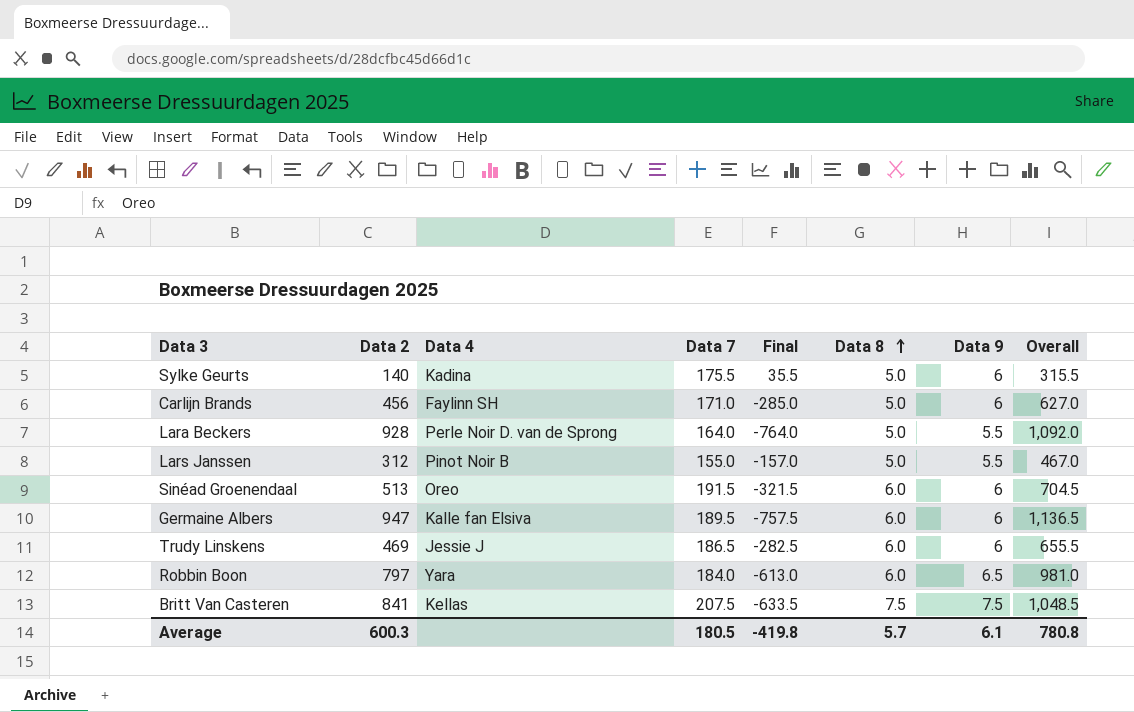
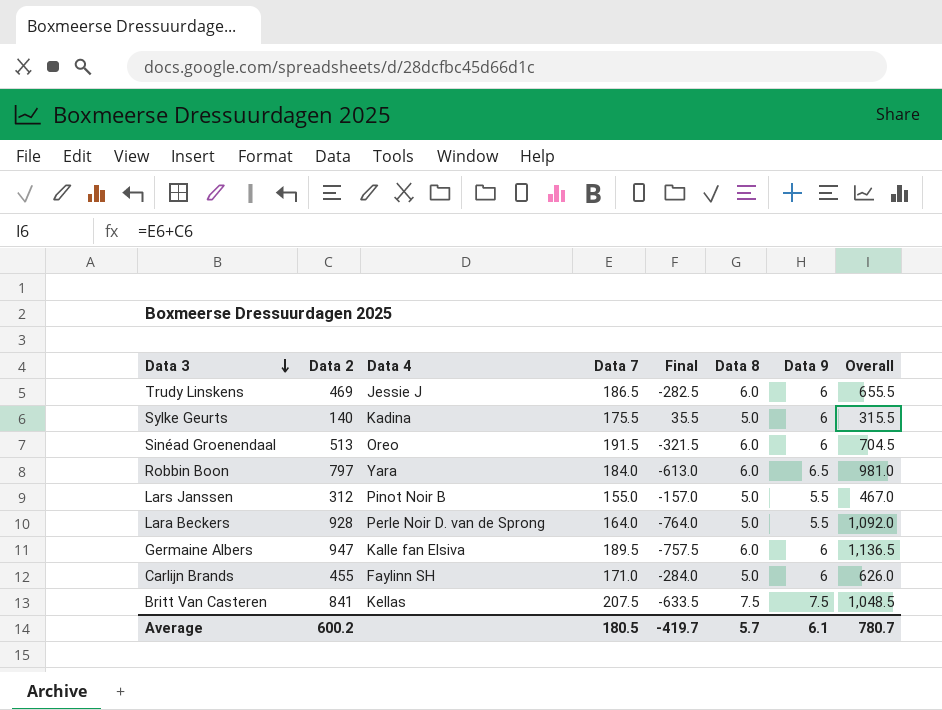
row order: Data 8 ascending -> Data 3 descending
Carlijn Brands | Data 2: 456 -> 455
Carlijn Brands | Final: -285.0 -> -284.0
Carlijn Brands | Overall: 627.0 -> 626.0
Average | Data 2: 600.3 -> 600.2
Average | Final: -419.8 -> -419.7
Average | Overall: 780.8 -> 780.7

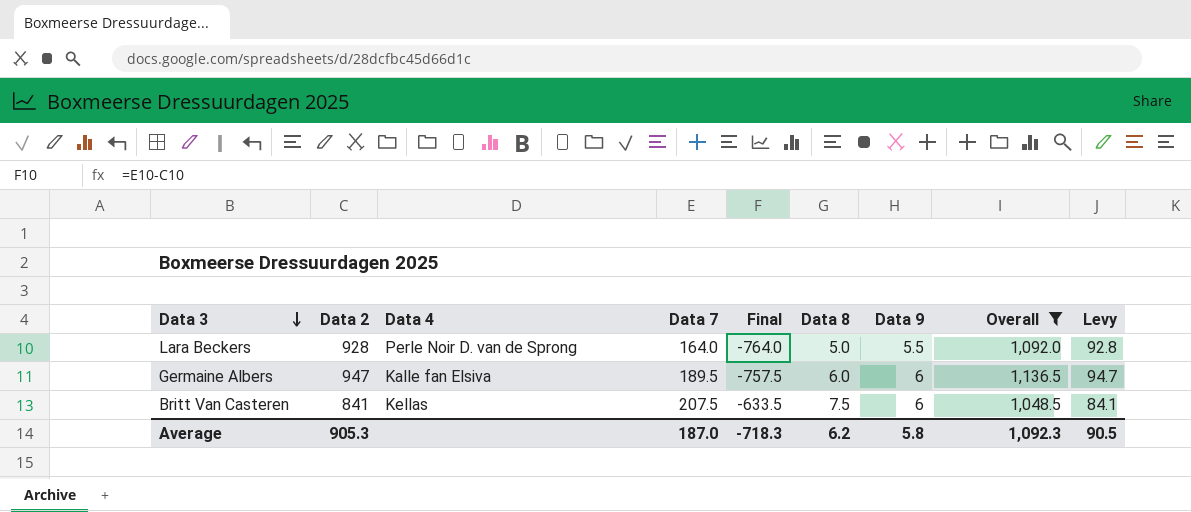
filter: none -> Overall >= 1,048.5
column Levy | formula: none -> [Data 2] * 0.1
Britt Van Casteren | Data 9: 7.5 -> 6
Average | Data 2: 600.2 -> 905.3
Average | Data 7: 180.5 -> 187.0
Average | Final: -419.7 -> -718.3
Average | Data 8: 5.7 -> 6.2
Average | Data 9: 6.1 -> 5.8
Average | Overall: 780.7 -> 1,092.3

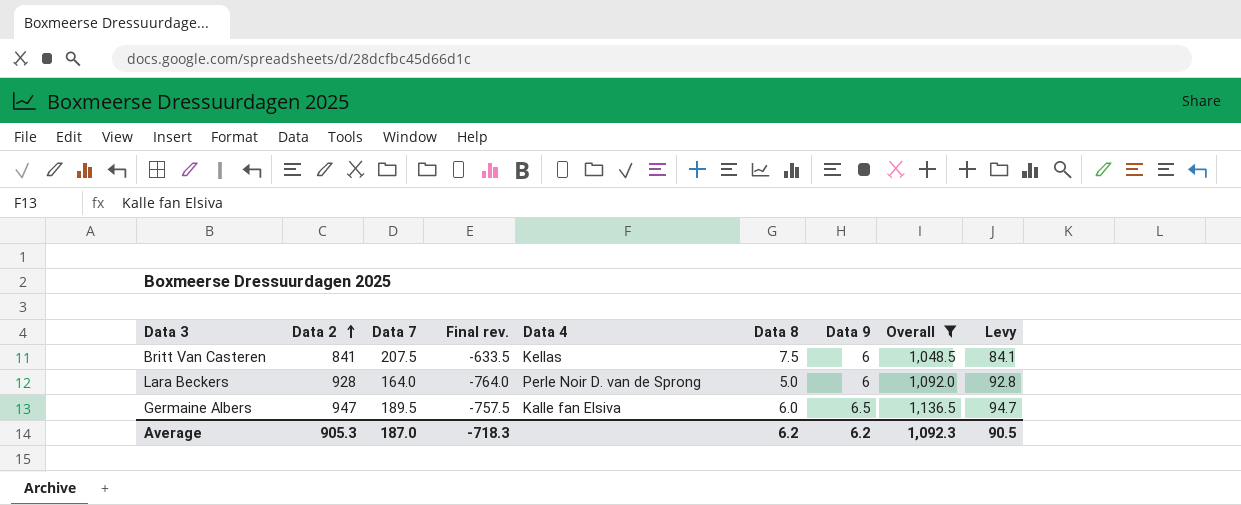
row order: Data 3 descending -> Data 2 ascending
column name: Final -> Final rev.
column Data 4 | position: 3 -> 5
Lara Beckers | Data 9: 5.5 -> 6
Germaine Albers | Data 9: 6 -> 6.5
Average | Data 9: 5.8 -> 6.2

